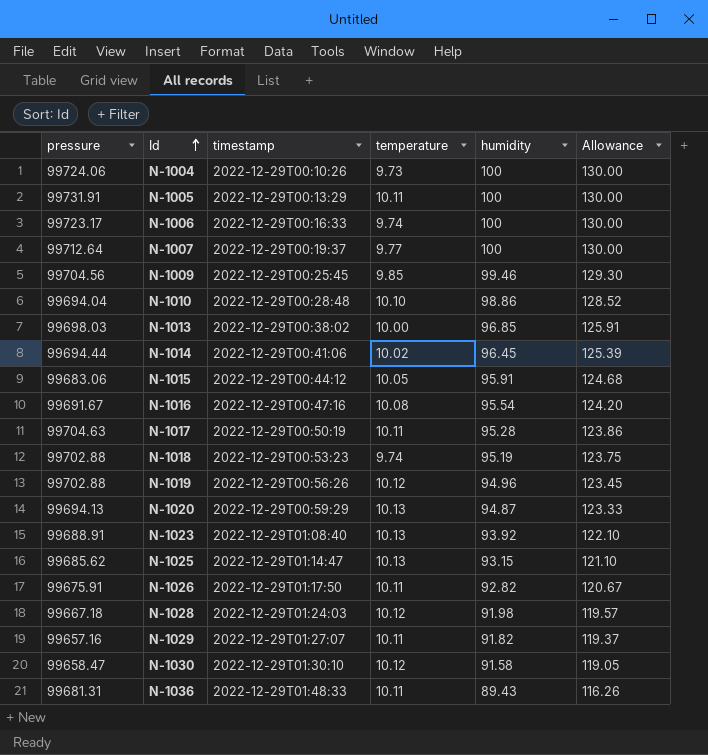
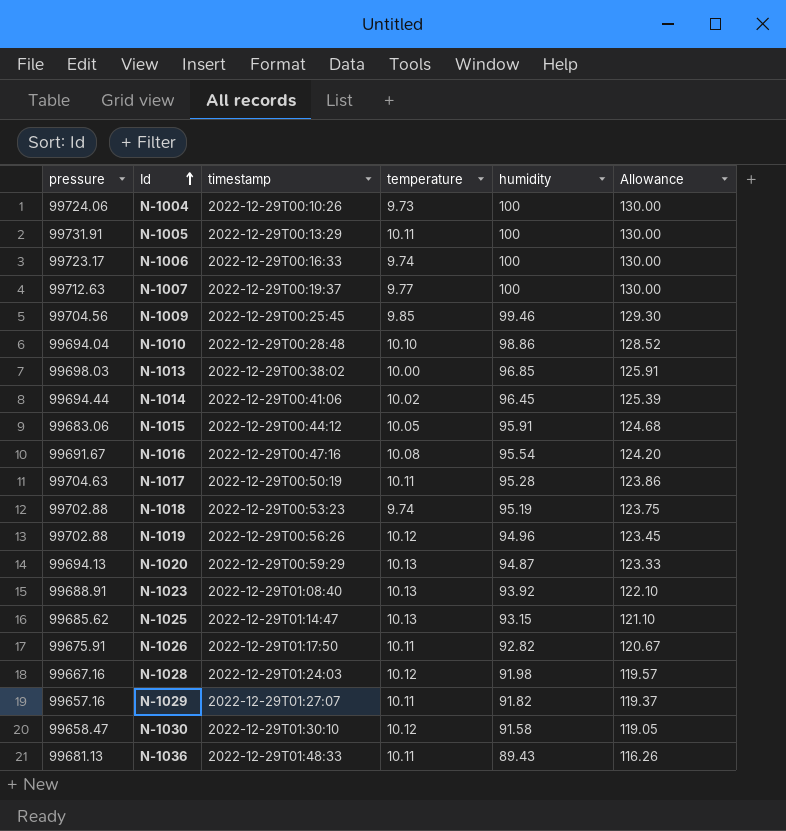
N-1007 | pressure: 99712.64 -> 99712.63
N-1028 | pressure: 99667.18 -> 99667.16
N-1036 | pressure: 99681.31 -> 99681.13

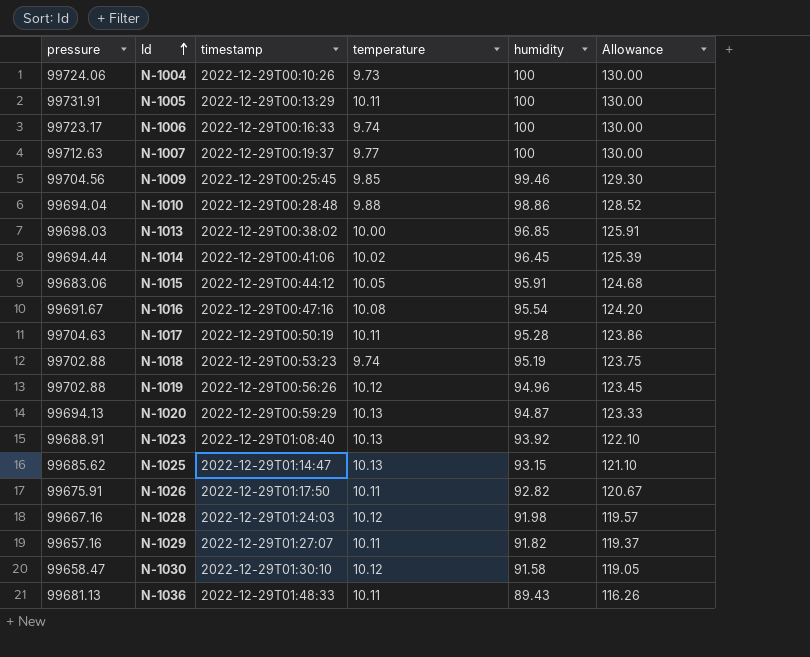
N-1010 | temperature: 10.10 -> 9.88

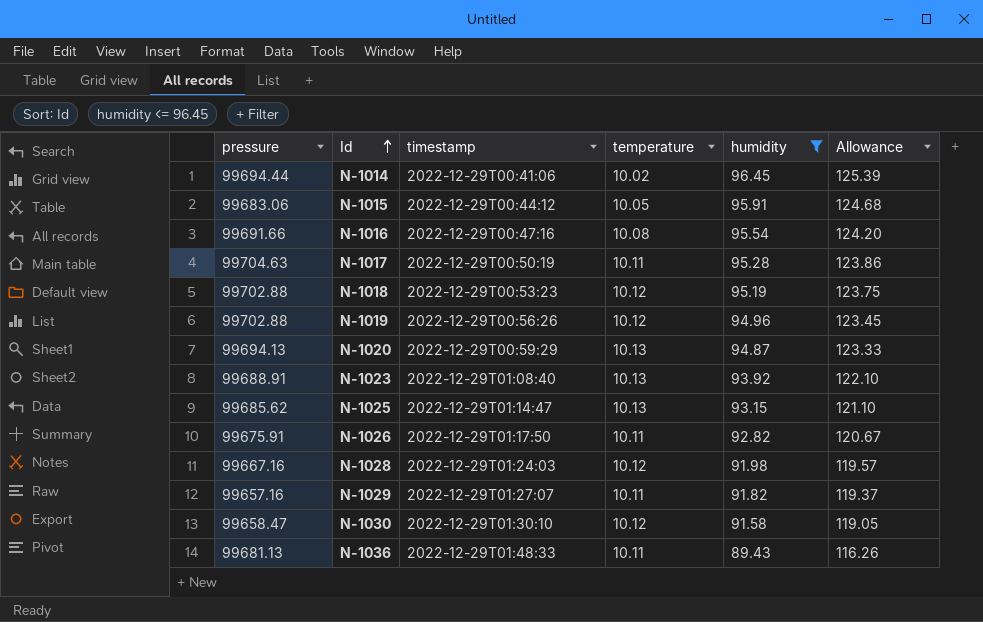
filter: none -> humidity <= 96.45
N-1016 | pressure: 99691.67 -> 99691.66
N-1018 | temperature: 9.74 -> 10.12

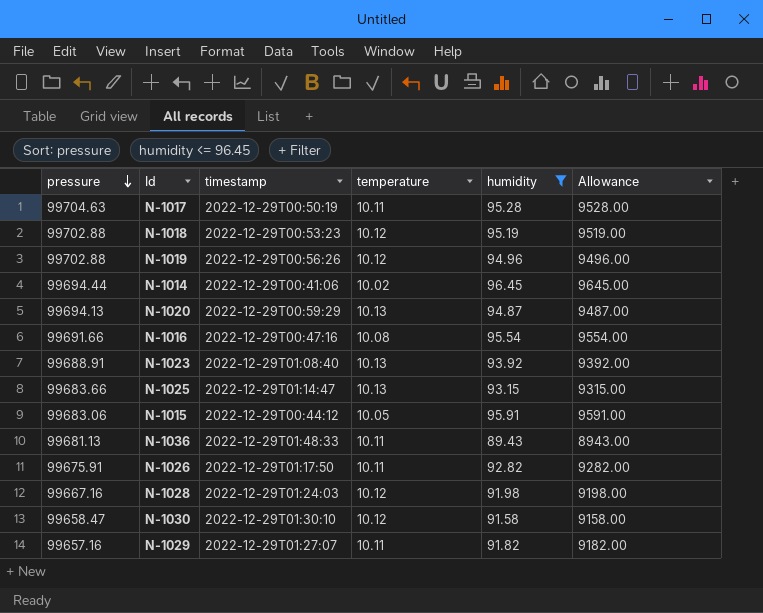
row order: Id ascending -> pressure descending
column Allowance | formula: [humidity] * 1.3 -> [humidity] * 100
N-1025 | pressure: 99685.62 -> 99683.66

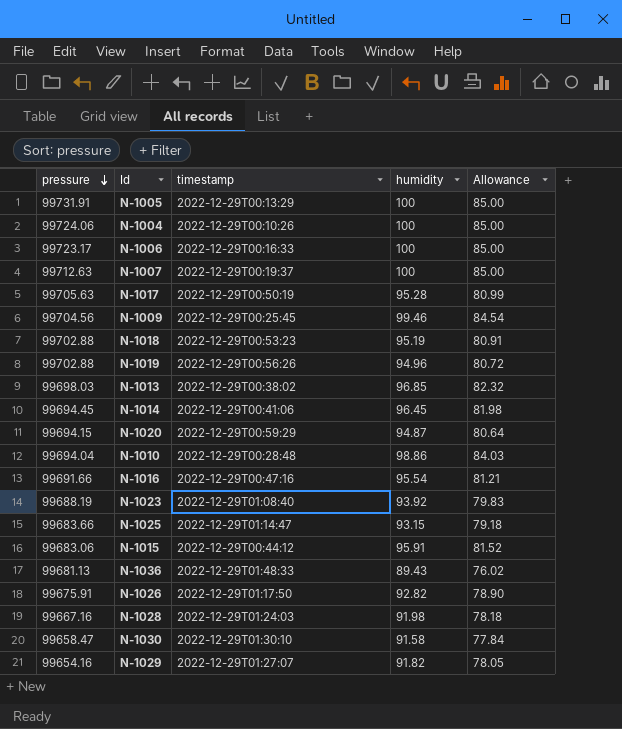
filter: humidity <= 96.45 -> none
column temperature | position: 4 -> none
column Allowance | formula: [humidity] * 100 -> [humidity] * 0.85
N-1017 | pressure: 99704.63 -> 99705.63
N-1014 | pressure: 99694.44 -> 99694.45
N-1020 | pressure: 99694.13 -> 99694.15
N-1023 | pressure: 99688.91 -> 99688.19
N-1029 | pressure: 99657.16 -> 99654.16

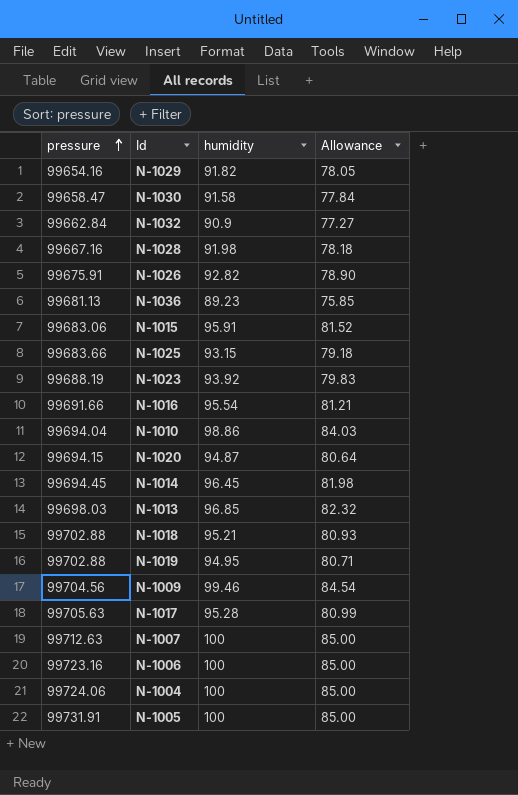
row order: pressure descending -> pressure ascending
column timestamp | position: 3 -> none
row N-1032: none -> 99662.84 | 90.9 | 77.27
N-1036 | humidity: 89.43 -> 89.23
N-1036 | Allowance: 76.02 -> 75.85
N-1018 | humidity: 95.19 -> 95.21
N-1018 | Allowance: 80.91 -> 80.93
N-1019 | humidity: 94.96 -> 94.95
N-1019 | Allowance: 80.72 -> 80.71
N-1006 | pressure: 99723.17 -> 99723.16

